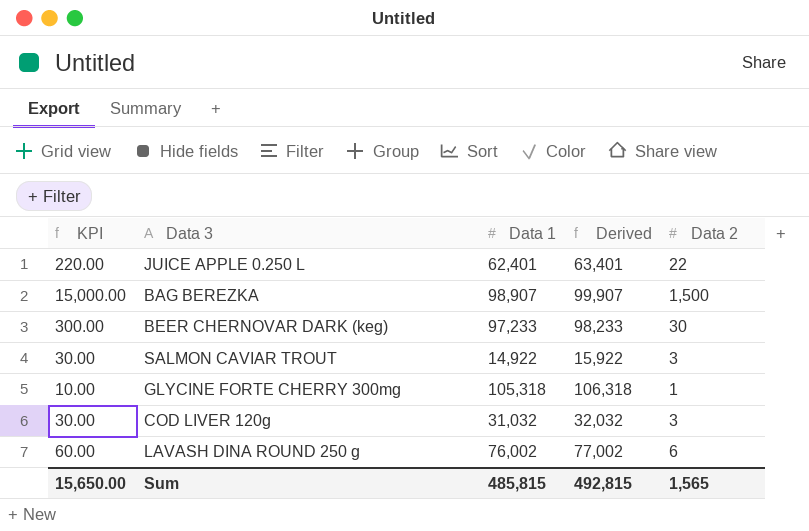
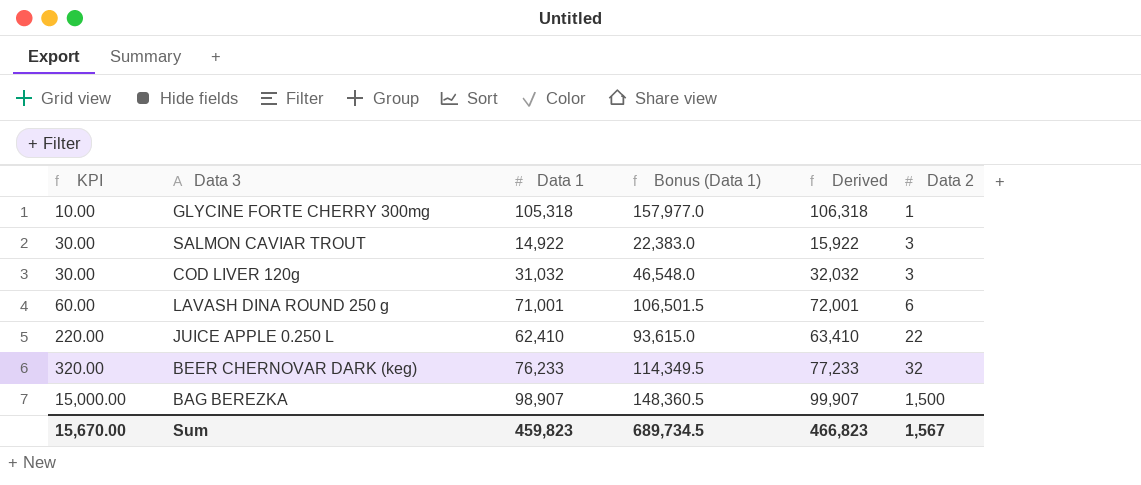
row order: none -> KPI ascending
column Bonus (Data 1) | formula: none -> [Data 1] * 1.5
LAVASH DINA ROUND 250 g | Data 1: 76,002 -> 71,001
LAVASH DINA ROUND 250 g | Derived: 77,002 -> 72,001
JUICE APPLE 0.250 L | Data 1: 62,401 -> 62,410
JUICE APPLE 0.250 L | Derived: 63,401 -> 63,410
BEER CHERNOVAR DARK (keg) | KPI: 300.00 -> 320.00
BEER CHERNOVAR DARK (keg) | Data 1: 97,233 -> 76,233
BEER CHERNOVAR DARK (keg) | Derived: 98,233 -> 77,233
BEER CHERNOVAR DARK (keg) | Data 2: 30 -> 32
Sum | KPI: 15,650.00 -> 15,670.00
Sum | Data 1: 485,815 -> 459,823
Sum | Derived: 492,815 -> 466,823
Sum | Data 2: 1,565 -> 1,567

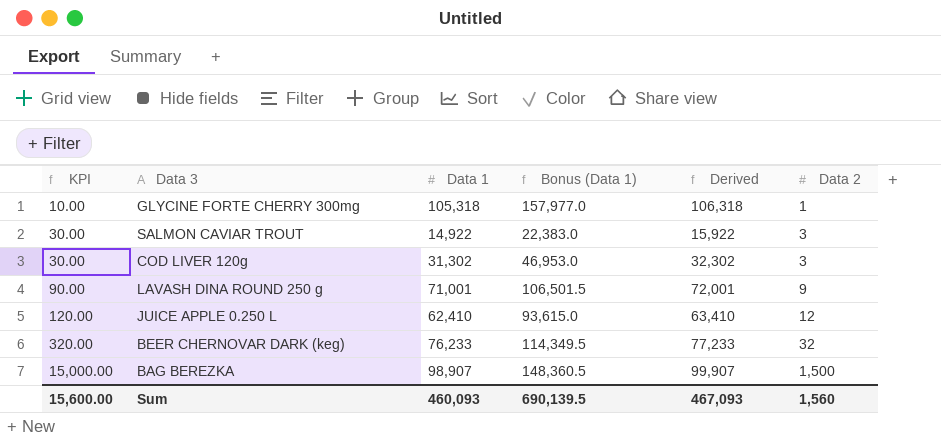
COD LIVER 120g | Data 1: 31,032 -> 31,302
COD LIVER 120g | Bonus (Data 1): 46,548.0 -> 46,953.0
COD LIVER 120g | Derived: 32,032 -> 32,302
LAVASH DINA ROUND 250 g | KPI: 60.00 -> 90.00
LAVASH DINA ROUND 250 g | Data 2: 6 -> 9
JUICE APPLE 0.250 L | KPI: 220.00 -> 120.00
JUICE APPLE 0.250 L | Data 2: 22 -> 12
Sum | KPI: 15,670.00 -> 15,600.00
Sum | Data 1: 459,823 -> 460,093
Sum | Bonus (Data 1): 689,734.5 -> 690,139.5
Sum | Derived: 466,823 -> 467,093
Sum | Data 2: 1,567 -> 1,560

